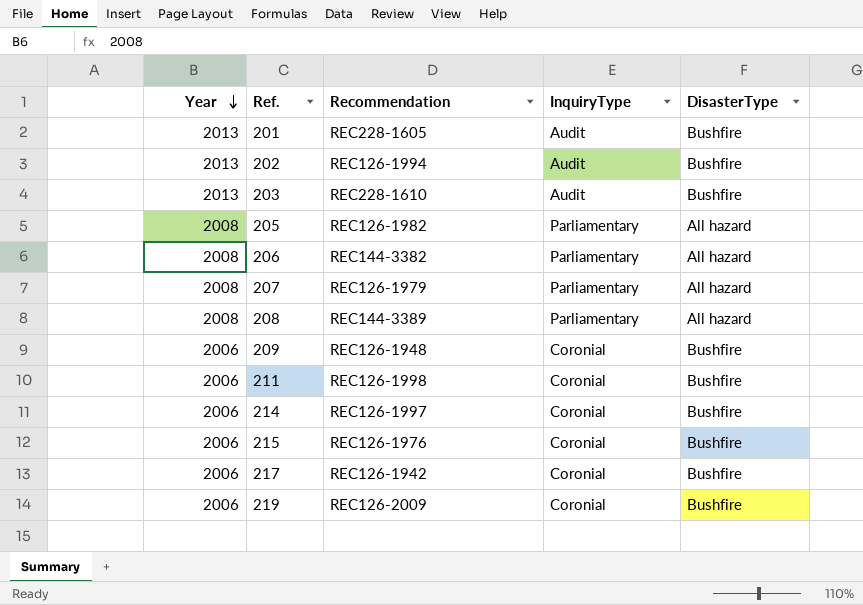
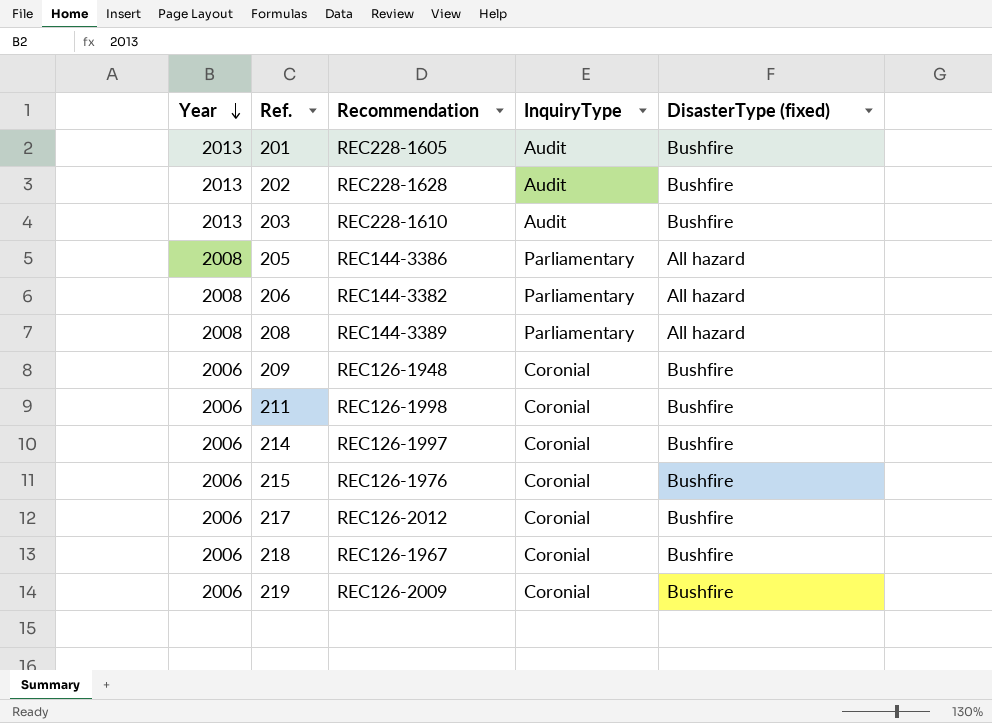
column name: DisasterType -> DisasterType (fixed)
row 207: 2008 | REC126-1979 | Parliamentary | All hazard -> none
202 | Recommendation: REC126-1994 -> REC228-1628
205 | Recommendation: REC126-1982 -> REC144-3386
217 | Recommendation: REC126-1942 -> REC126-2012
row 218: none -> 2006 | REC126-1967 | Coronial | Bushfire

